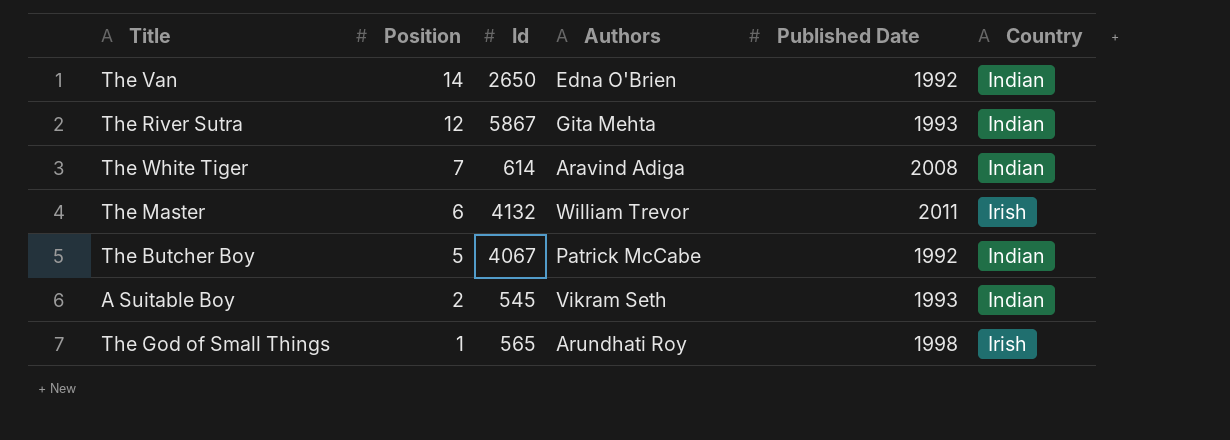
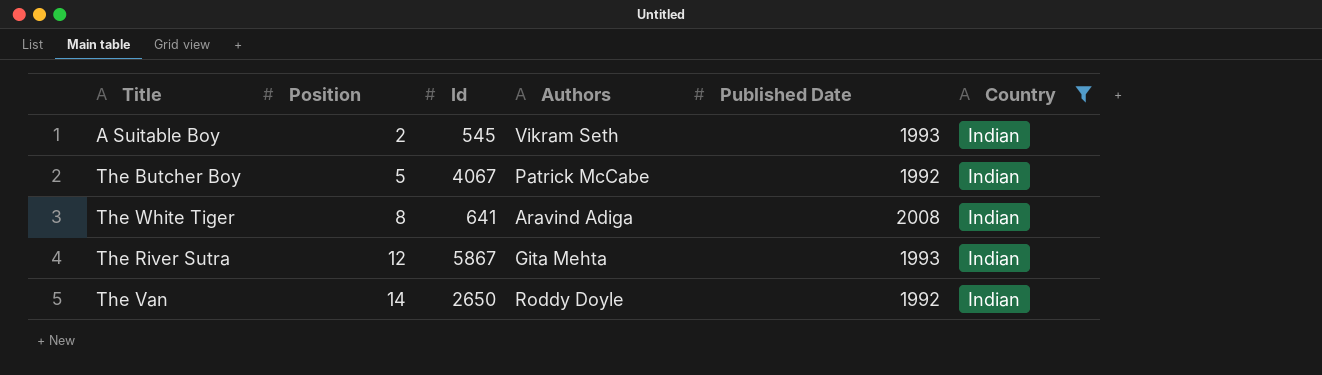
filter: none -> Country = Indian
row order: Position descending -> Position ascending
The White Tiger | Position: 7 -> 8
The White Tiger | Id: 614 -> 641
The Van | Authors: Edna O'Brien -> Roddy Doyle

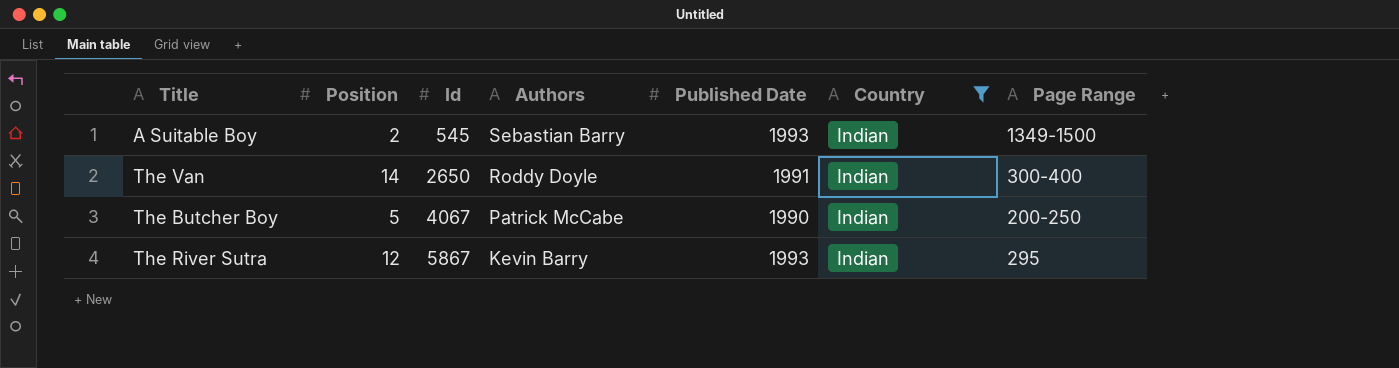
row order: Position ascending -> Id ascending
column Page Range | position: none -> 7
row The White Tiger: 8 | 641 | Aravind Adiga | 2008 | Indian -> none
A Suitable Boy | Authors: Vikram Seth -> Sebastian Barry
The Van | Published Date: 1992 -> 1991
The Butcher Boy | Published Date: 1992 -> 1990
The River Sutra | Authors: Gita Mehta -> Kevin Barry

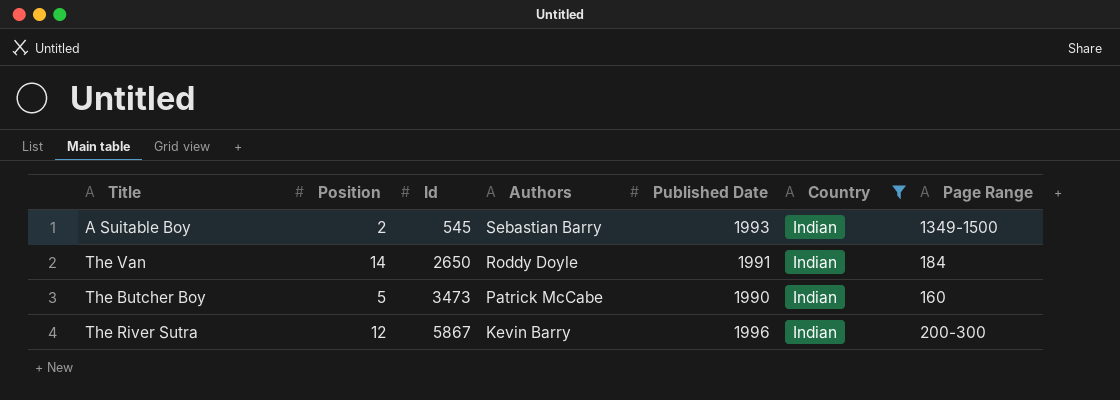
The Van | Page Range: 300-400 -> 184
The Butcher Boy | Id: 4067 -> 3473
The Butcher Boy | Page Range: 200-250 -> 160
The River Sutra | Published Date: 1993 -> 1996
The River Sutra | Page Range: 295 -> 200-300

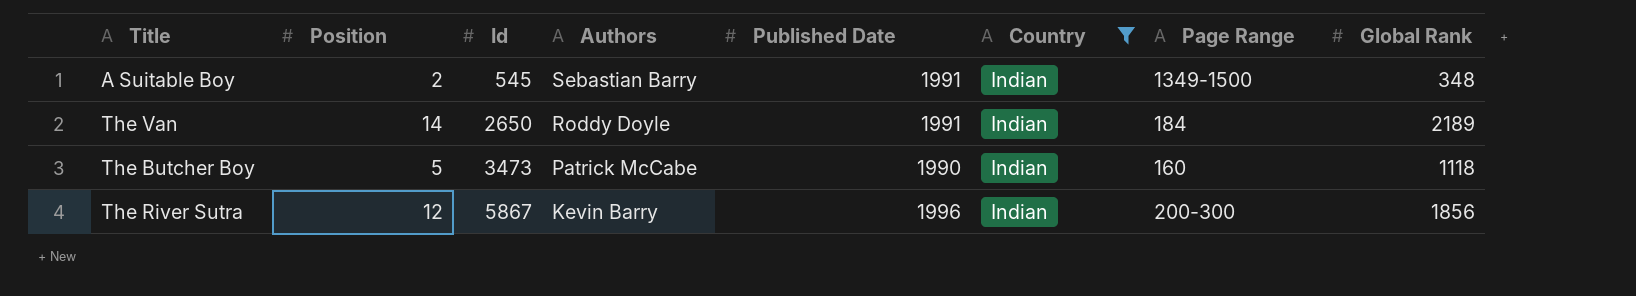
column Global Rank | position: none -> 8
A Suitable Boy | Published Date: 1993 -> 1991

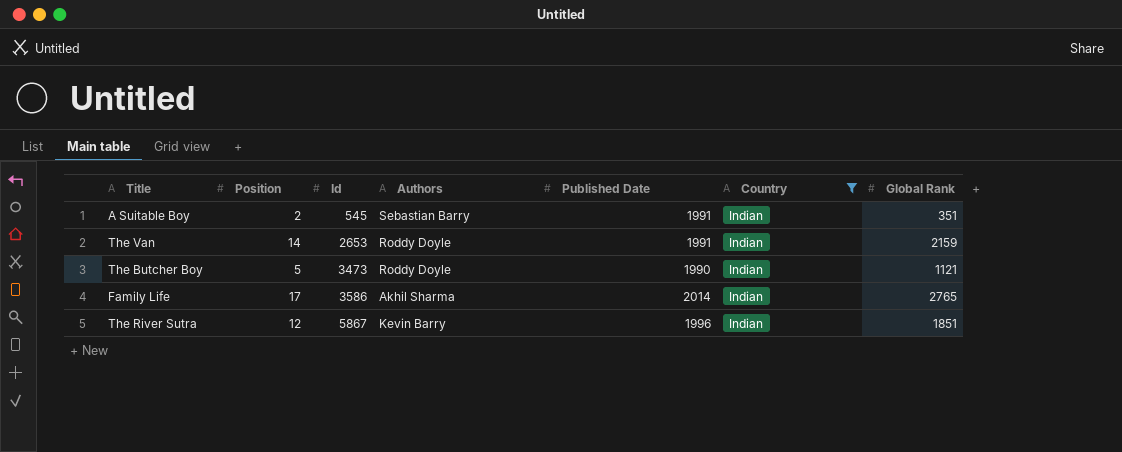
column Page Range | position: 7 -> none
A Suitable Boy | Global Rank: 348 -> 351
The Van | Id: 2650 -> 2653
The Van | Global Rank: 2189 -> 2159
The Butcher Boy | Authors: Patrick McCabe -> Roddy Doyle
The Butcher Boy | Global Rank: 1118 -> 1121
row Family Life: none -> 17 | 3586 | Akhil Sharma | 2014 | Indian | 2765
The River Sutra | Global Rank: 1856 -> 1851

